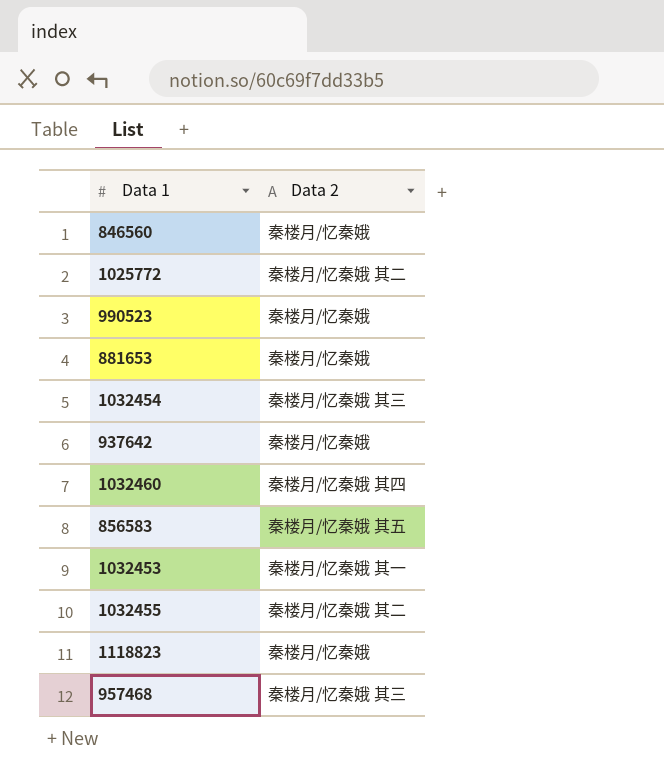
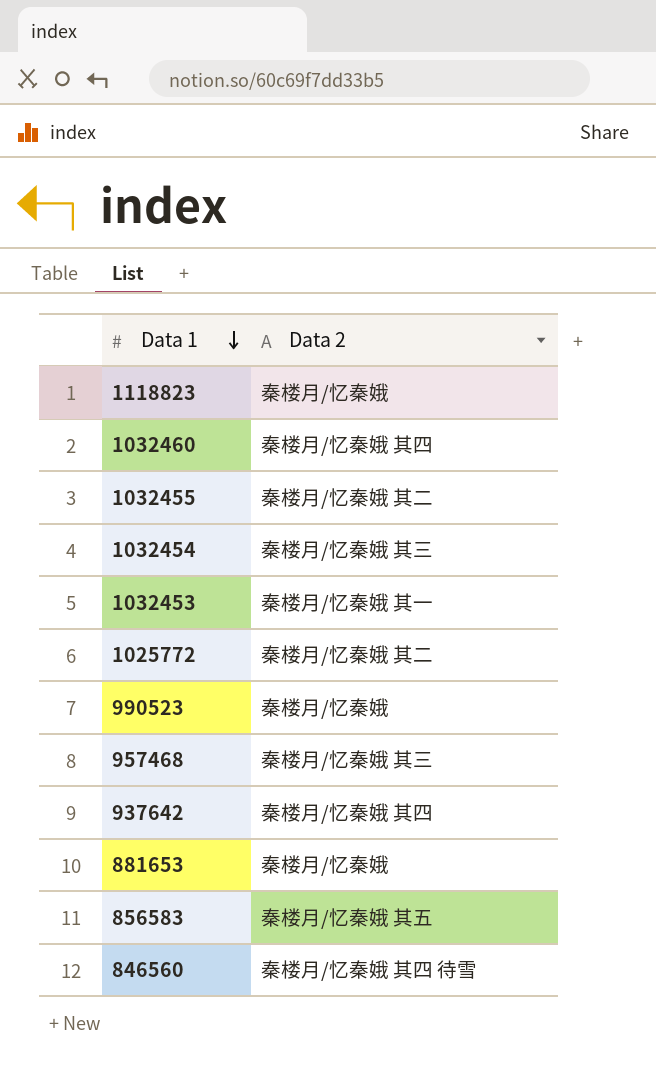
row order: none -> Data 1 descending
937642 | Data 2: 秦楼月/忆秦娥 -> 秦楼月/忆秦娥 其四
846560 | Data 2: 秦楼月/忆秦娥 -> 秦楼月/忆秦娥 其四 待雪

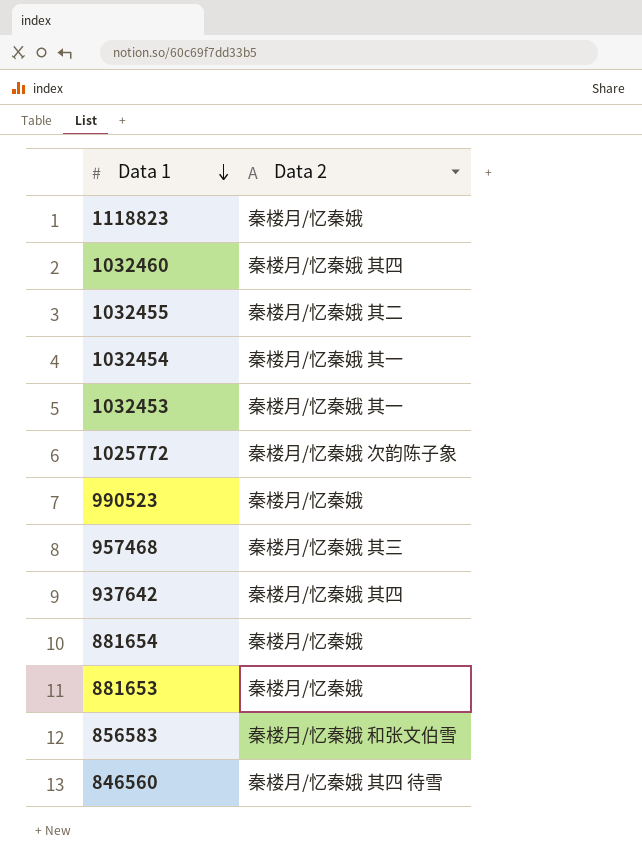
1032454 | Data 2: 秦楼月/忆秦娥 其三 -> 秦楼月/忆秦娥 其一
1025772 | Data 2: 秦楼月/忆秦娥 其二 -> 秦楼月/忆秦娥 次韵陈子象
row 881654: none -> 秦楼月/忆秦娥
856583 | Data 2: 秦楼月/忆秦娥 其五 -> 秦楼月/忆秦娥 和张文伯雪

